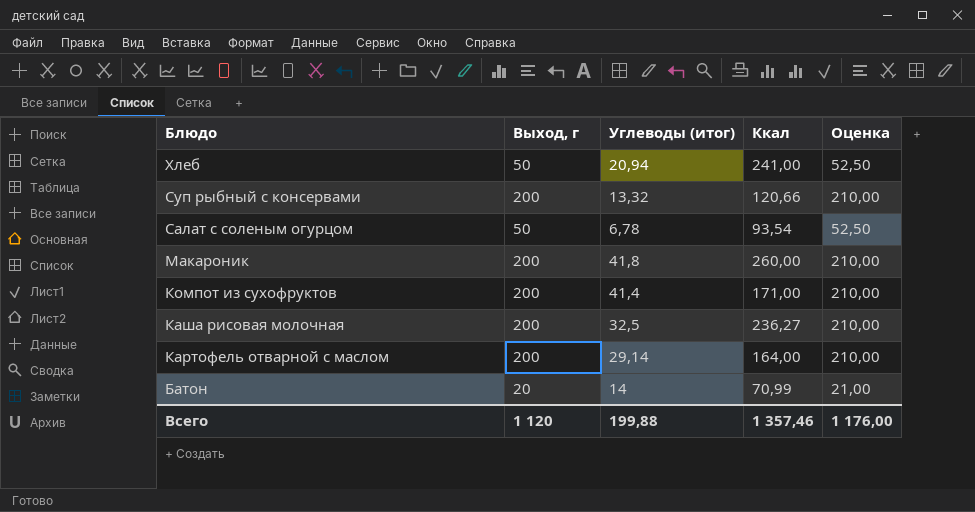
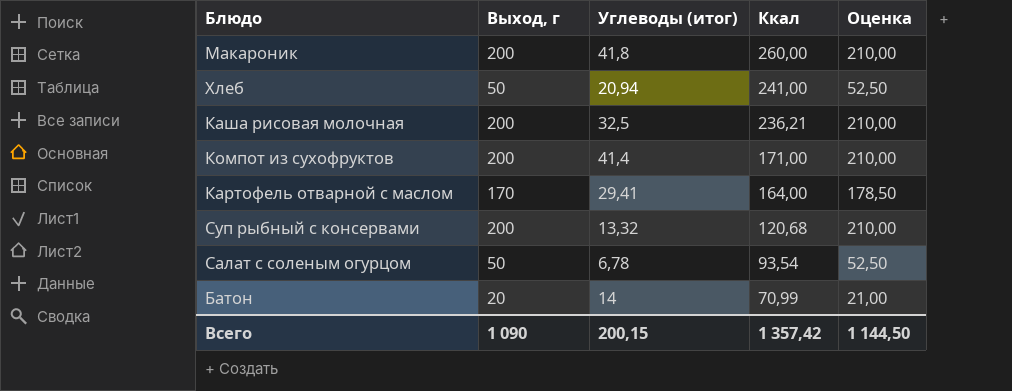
row order: Блюдо descending -> Ккал descending
Каша рисовая молочная | Ккал: 236,27 -> 236,21
Картофель отварной с маслом | Выход, г: 200 -> 170
Картофель отварной с маслом | Углеводы (итог): 29,14 -> 29,41
Картофель отварной с маслом | Оценка: 210,00 -> 178,50
Суп рыбный с консервами | Ккал: 120,66 -> 120,68
Всего | Выход, г: 1 120 -> 1 090
Всего | Углеводы (итог): 199,88 -> 200,15
Всего | Ккал: 1 357,46 -> 1 357,42
Всего | Оценка: 1 176,00 -> 1 144,50

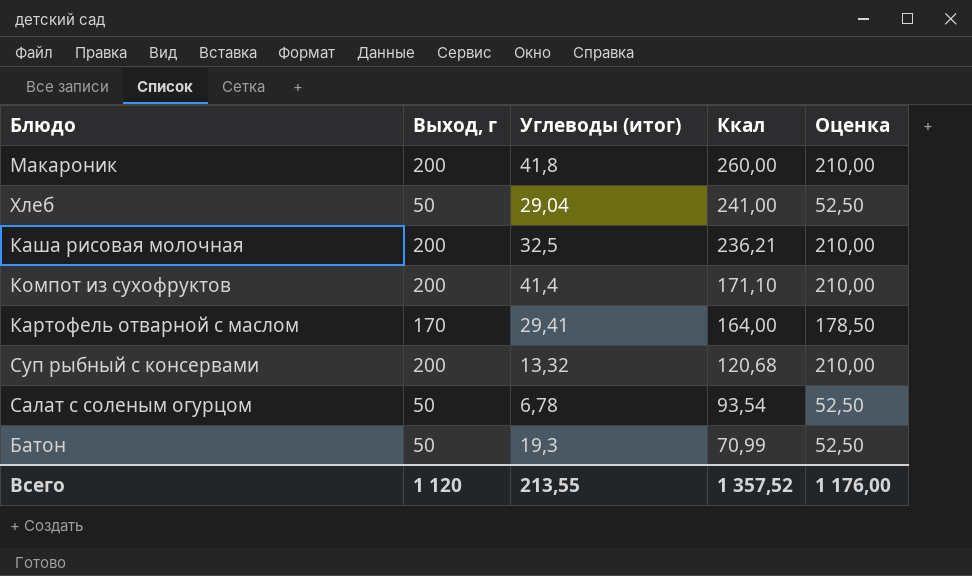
Хлеб | Углеводы (итог): 20,94 -> 29,04
Компот из сухофруктов | Ккал: 171,00 -> 171,10
Батон | Выход, г: 20 -> 50
Батон | Углеводы (итог): 14 -> 19,3
Батон | Оценка: 21,00 -> 52,50
Всего | Выход, г: 1 090 -> 1 120
Всего | Углеводы (итог): 200,15 -> 213,55
Всего | Ккал: 1 357,42 -> 1 357,52
Всего | Оценка: 1 144,50 -> 1 176,00

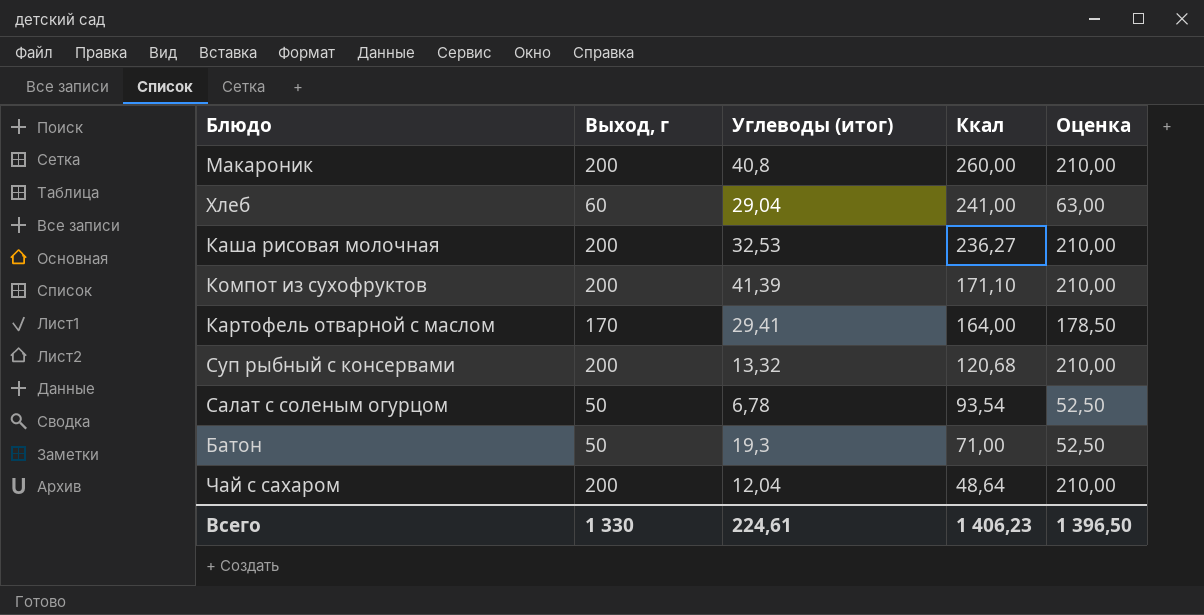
Макароник | Углеводы (итог): 41,8 -> 40,8
Хлеб | Выход, г: 50 -> 60
Хлеб | Оценка: 52,50 -> 63,00
Каша рисовая молочная | Углеводы (итог): 32,5 -> 32,53
Каша рисовая молочная | Ккал: 236,21 -> 236,27
Компот из сухофруктов | Углеводы (итог): 41,4 -> 41,39
Батон | Ккал: 70,99 -> 71,00
row Чай с сахаром: none -> 200 | 12,04 | 48,64 | 210,00
Всего | Выход, г: 1 120 -> 1 330
Всего | Углеводы (итог): 213,55 -> 224,61
Всего | Ккал: 1 357,52 -> 1 406,23
Всего | Оценка: 1 176,00 -> 1 396,50

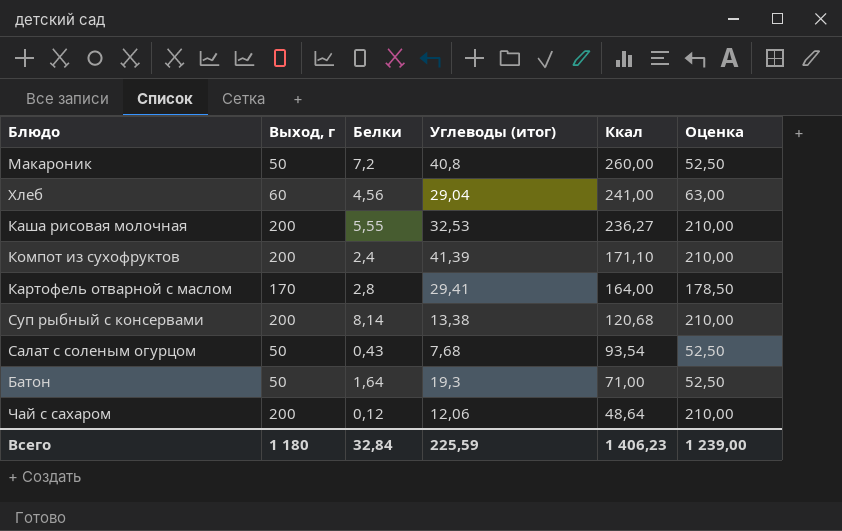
column Белки | position: none -> 3
Макароник | Выход, г: 200 -> 50
Макароник | Оценка: 210,00 -> 52,50
Суп рыбный с консервами | Углеводы (итог): 13,32 -> 13,38
Салат с соленым огурцом | Углеводы (итог): 6,78 -> 7,68
Чай с сахаром | Углеводы (итог): 12,04 -> 12,06
Всего | Выход, г: 1 330 -> 1 180
Всего | Углеводы (итог): 224,61 -> 225,59
Всего | Оценка: 1 396,50 -> 1 239,00

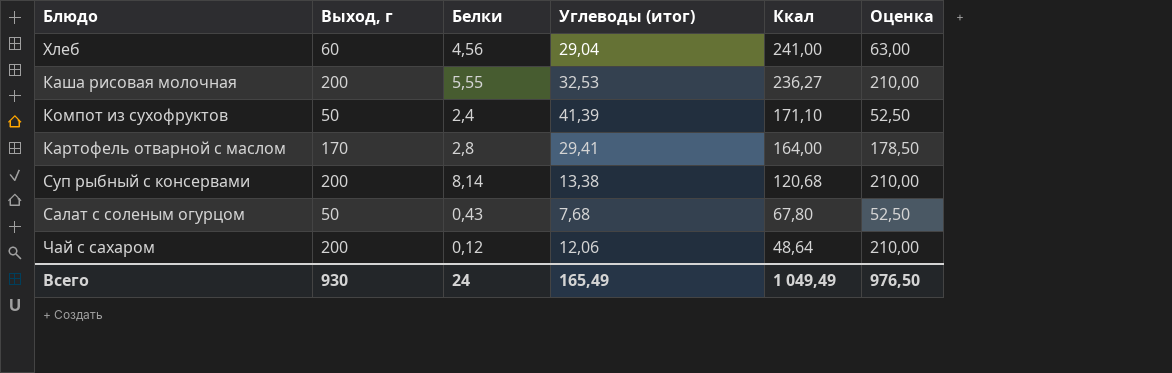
row Макароник: 50 | 7,2 | 40,8 | 260,00 | 52,50 -> none
row Батон: 50 | 1,64 | 19,3 | 71,00 | 52,50 -> none
Компот из сухофруктов | Выход, г: 200 -> 50
Компот из сухофруктов | Оценка: 210,00 -> 52,50
Салат с соленым огурцом | Ккал: 93,54 -> 67,80
Всего | Выход, г: 1 180 -> 930
Всего | Белки: 32,84 -> 24
Всего | Углеводы (итог): 225,59 -> 165,49
Всего | Ккал: 1 406,23 -> 1 049,49
Всего | Оценка: 1 239,00 -> 976,50

